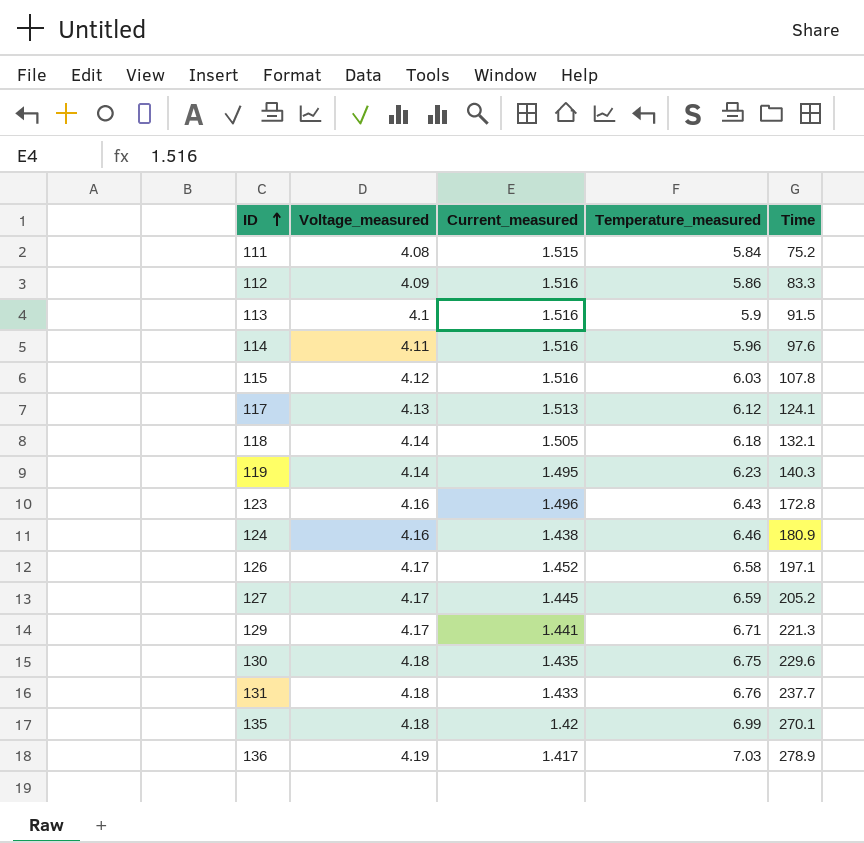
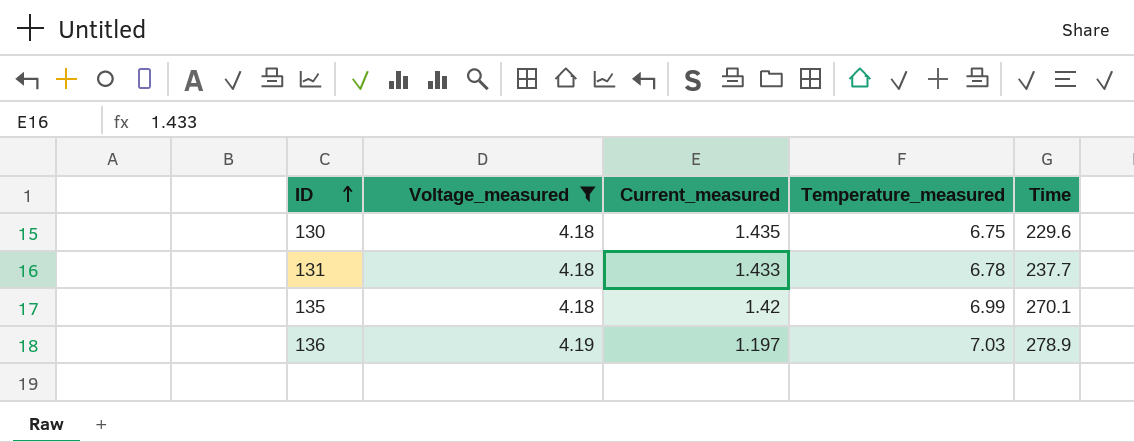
filter: none -> Voltage_measured >= 4.18
131 | Temperature_measured: 6.76 -> 6.78
136 | Current_measured: 1.417 -> 1.197

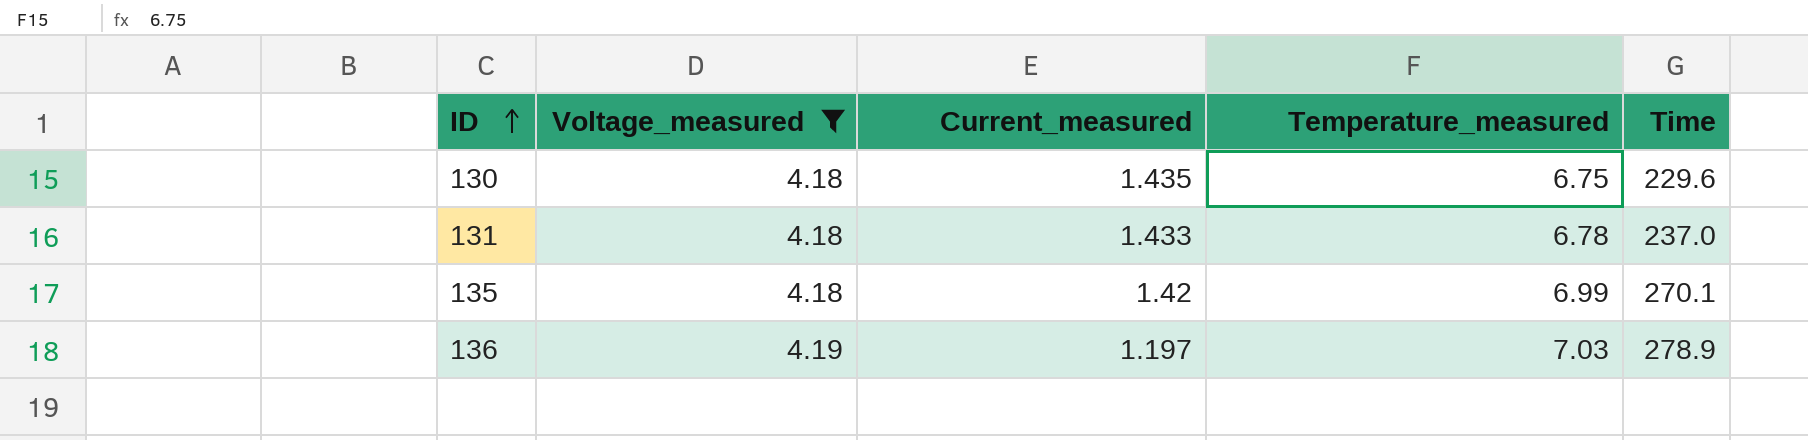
131 | Time: 237.7 -> 237.0

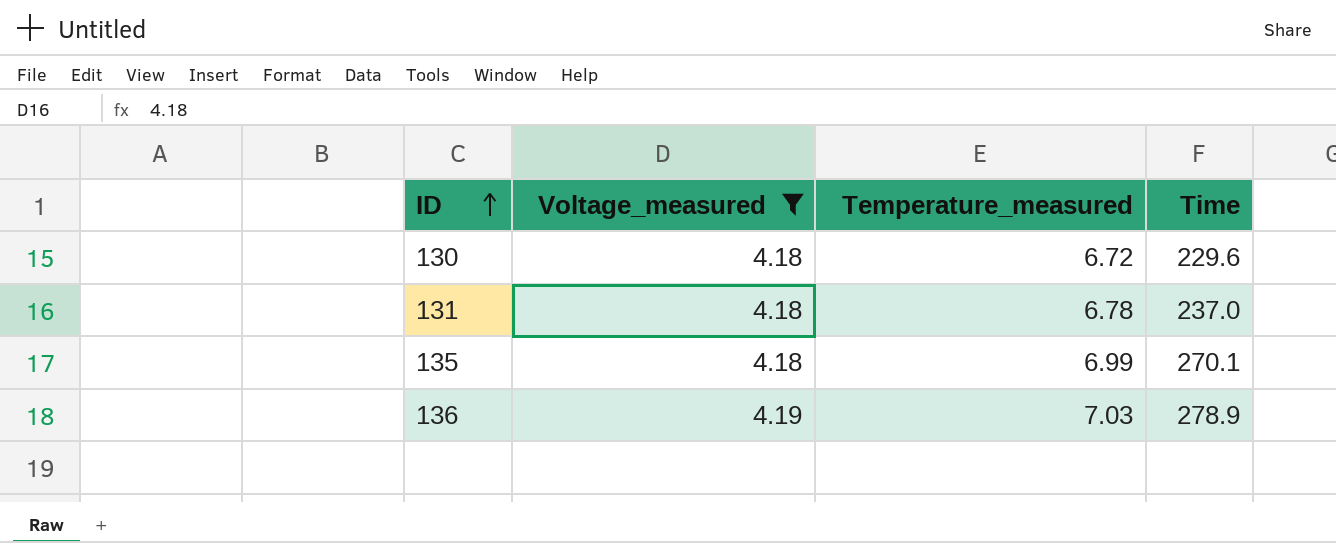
column Current_measured | position: 3 -> none
130 | Temperature_measured: 6.75 -> 6.72

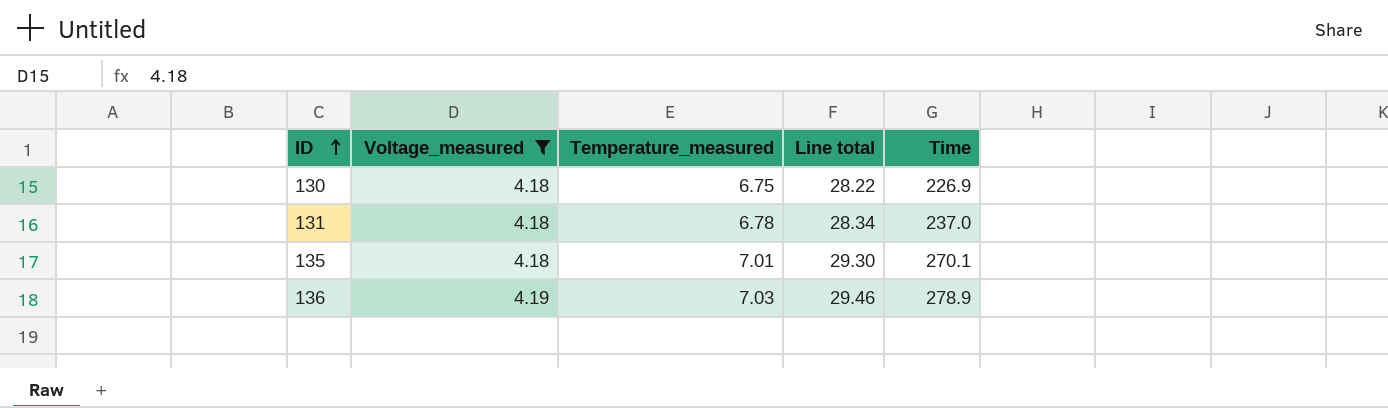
column Line total | formula: none -> [Voltage_measured] * [Temperature_measured]
130 | Temperature_measured: 6.72 -> 6.75
130 | Time: 229.6 -> 226.9
135 | Temperature_measured: 6.99 -> 7.01

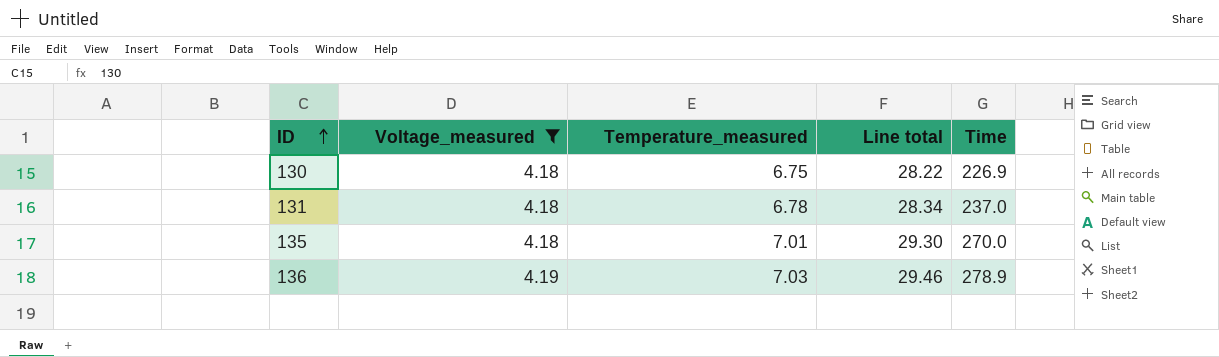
135 | Time: 270.1 -> 270.0

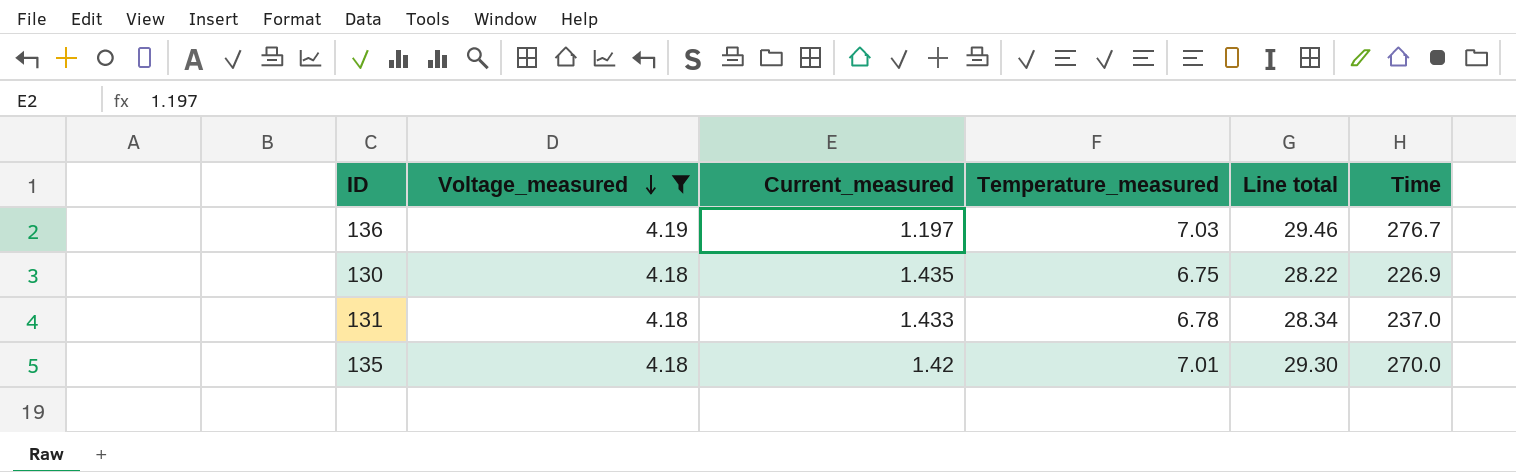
row order: ID ascending -> Voltage_measured descending
column Current_measured | position: none -> 3
136 | Time: 278.9 -> 276.7

